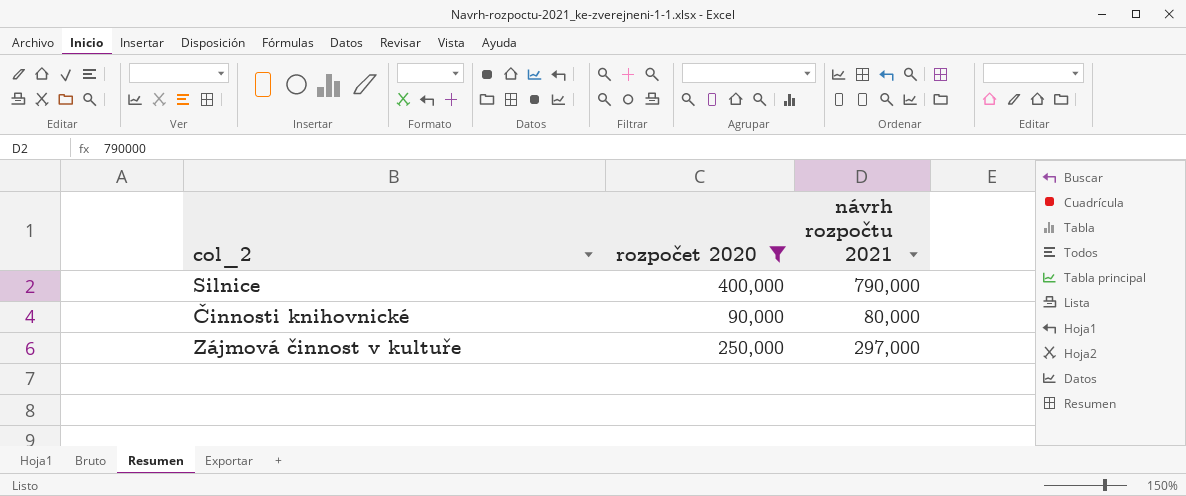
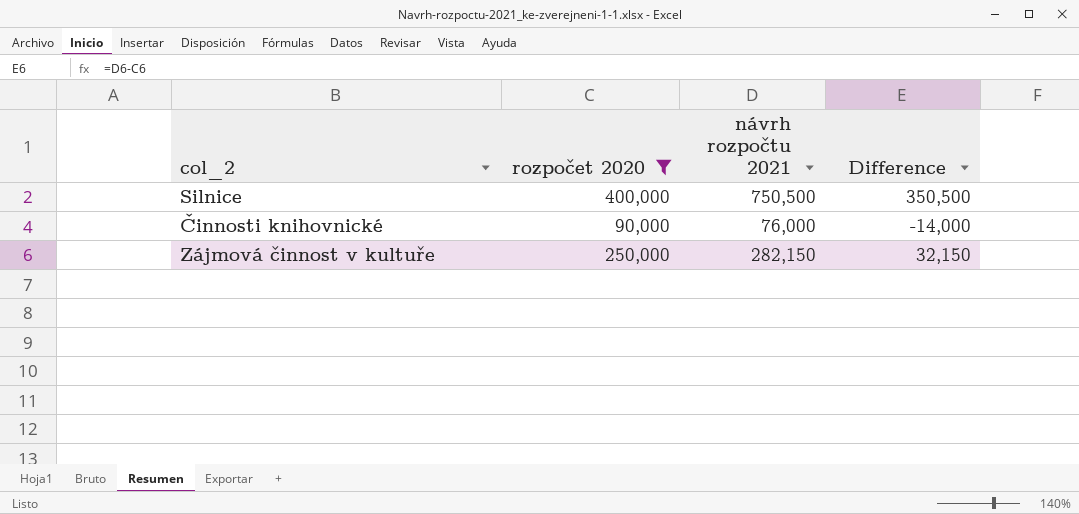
column Difference | formula: none -> [návrh rozpočtu 2021] - [rozpočet 2020]
Silnice | návrh rozpočtu 2021: 790,000 -> 750,500
Činnosti knihovnické | návrh rozpočtu 2021: 80,000 -> 76,000
Zájmová činnost v kultuře | návrh rozpočtu 2021: 297,000 -> 282,150

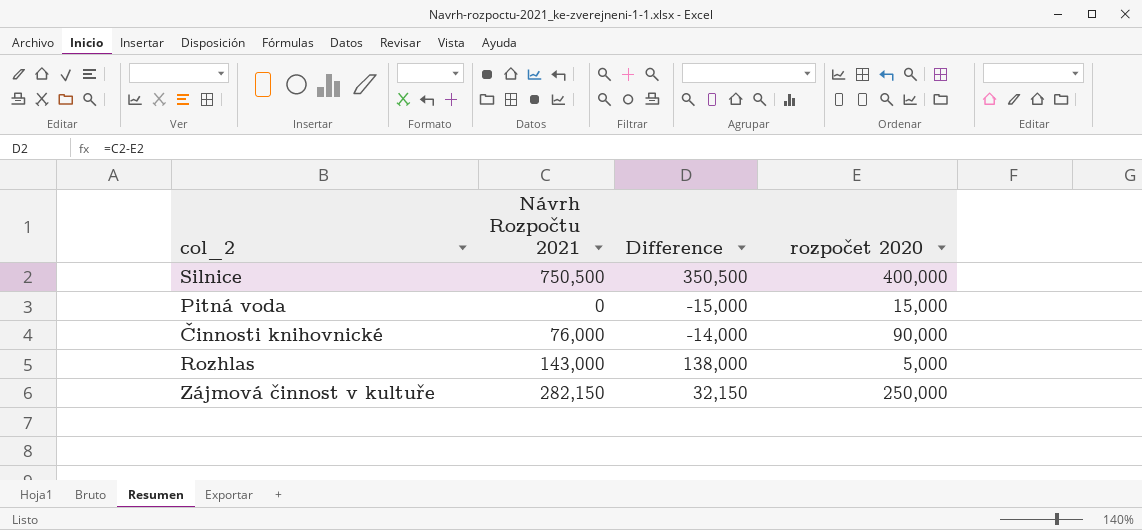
filter: rozpočet 2020 >= 90,000 -> none
column name: návrh rozpočtu 2021 -> Návrh Rozpočtu 2021
column rozpočet 2020 | position: 2 -> 4

